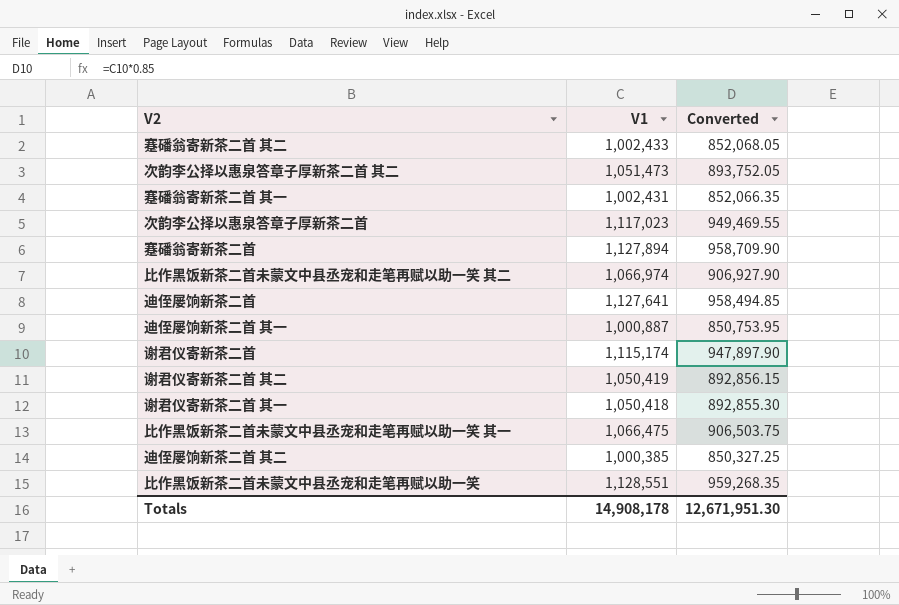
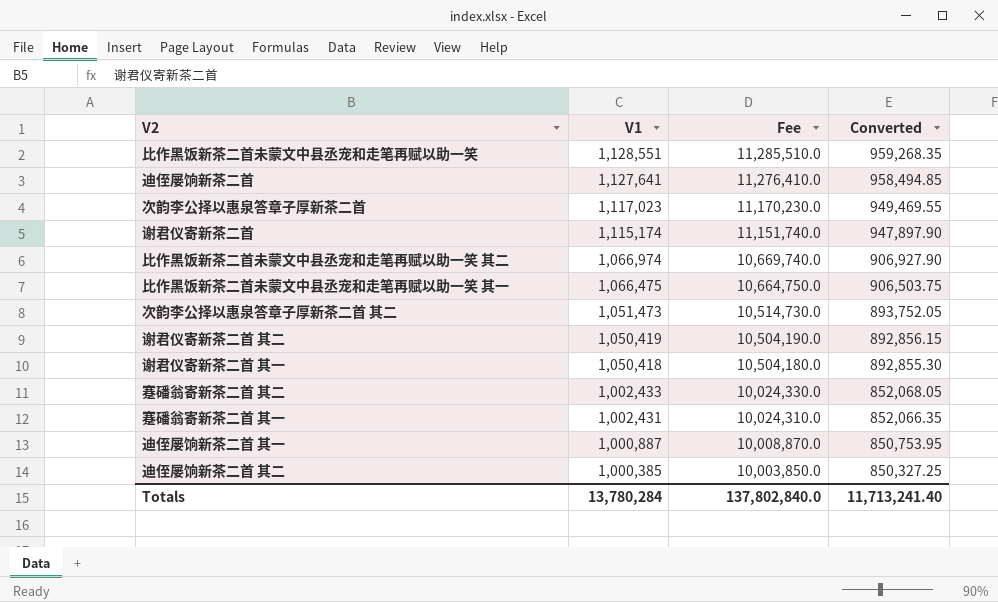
row order: none -> V1 descending
column Fee | formula: none -> [V1] * 10
row 蹇磻翁寄新茶二首: 1,127,894 | 958,709.90 -> none
Totals | V1: 14,908,178 -> 13,780,284
Totals | Converted: 12,671,951.30 -> 11,713,241.40

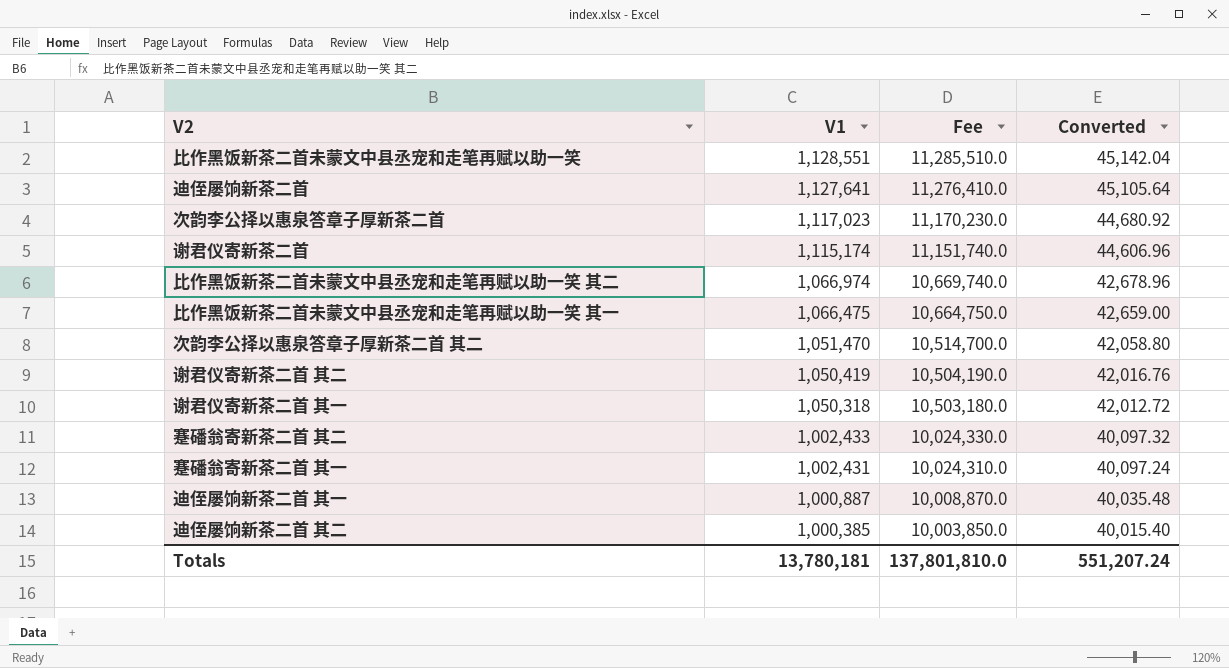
column Converted | formula: [V1] * 0.85 -> [V1] * 0.04
次韵李公择以惠泉答章子厚新茶二首 其二 | V1: 1,051,473 -> 1,051,470
次韵李公择以惠泉答章子厚新茶二首 其二 | Fee: 10,514,730.0 -> 10,514,700.0
谢君仪寄新茶二首 其一 | V1: 1,050,418 -> 1,050,318
谢君仪寄新茶二首 其一 | Fee: 10,504,180.0 -> 10,503,180.0
Totals | V1: 13,780,284 -> 13,780,181
Totals | Fee: 137,802,840.0 -> 137,801,810.0
Totals | Converted: 11,713,241.40 -> 551,207.24

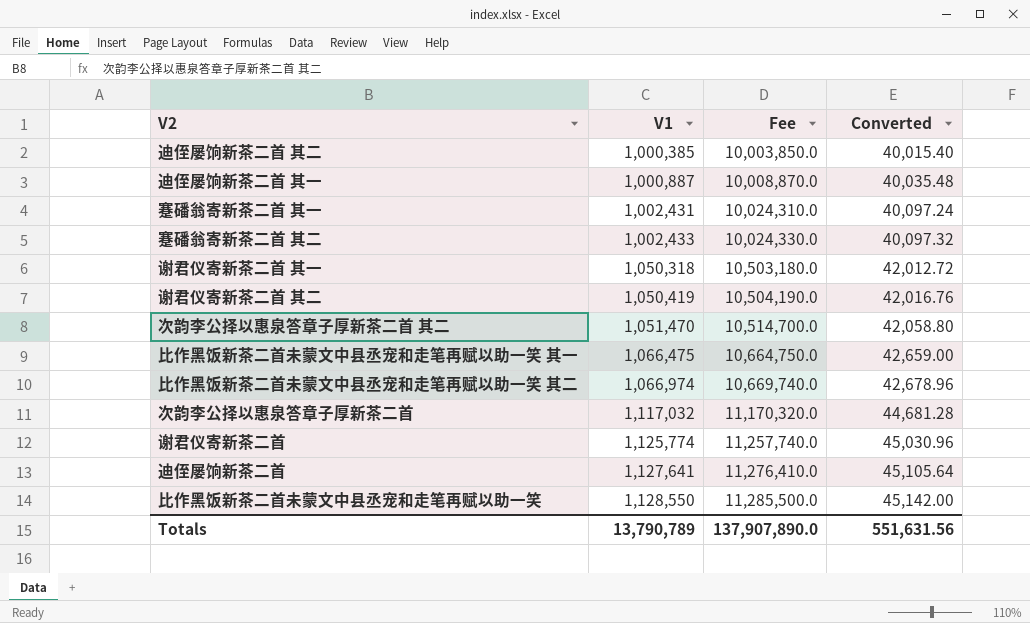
row order: V1 descending -> V1 ascending
次韵李公择以惠泉答章子厚新茶二首 | V1: 1,117,023 -> 1,117,032
次韵李公择以惠泉答章子厚新茶二首 | Fee: 11,170,230.0 -> 11,170,320.0
次韵李公择以惠泉答章子厚新茶二首 | Converted: 44,680.92 -> 44,681.28
谢君仪寄新茶二首 | V1: 1,115,174 -> 1,125,774
谢君仪寄新茶二首 | Fee: 11,151,740.0 -> 11,257,740.0
谢君仪寄新茶二首 | Converted: 44,606.96 -> 45,030.96
比作黑饭新茶二首未蒙文中县丞宠和走笔再赋以助一笑 | V1: 1,128,551 -> 1,128,550
比作黑饭新茶二首未蒙文中县丞宠和走笔再赋以助一笑 | Fee: 11,285,510.0 -> 11,285,500.0
比作黑饭新茶二首未蒙文中县丞宠和走笔再赋以助一笑 | Converted: 45,142.04 -> 45,142.00
Totals | V1: 13,780,181 -> 13,790,789
Totals | Fee: 137,801,810.0 -> 137,907,890.0
Totals | Converted: 551,207.24 -> 551,631.56

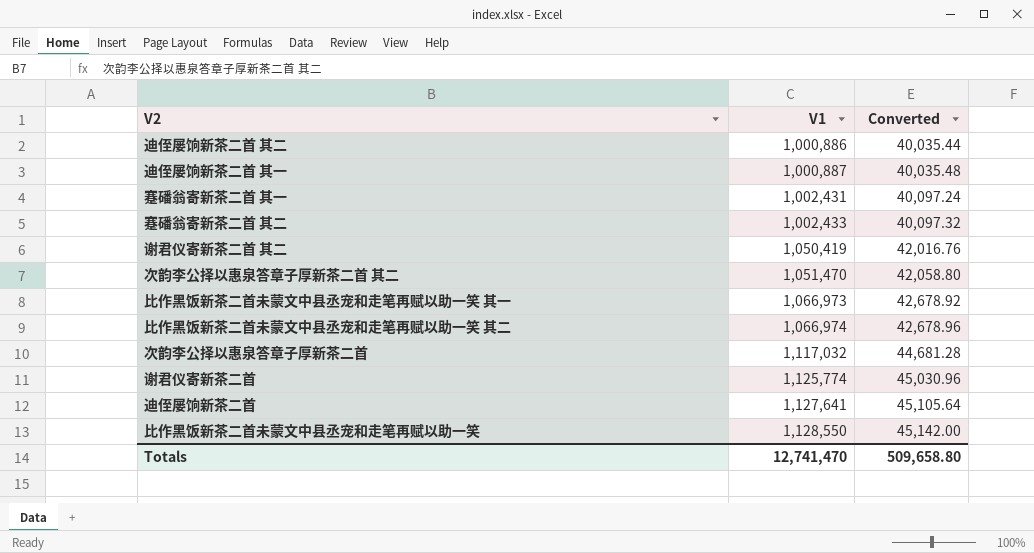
column Fee | formula: [V1] * 10 -> none
row 谢君仪寄新茶二首 其一: 1,050,318 | 10,503,180.0 | 42,012.72 -> none
迪侄屡饷新茶二首 其二 | V1: 1,000,385 -> 1,000,886
迪侄屡饷新茶二首 其二 | Converted: 40,015.40 -> 40,035.44
比作黑饭新茶二首未蒙文中县丞宠和走笔再赋以助一笑 其一 | V1: 1,066,475 -> 1,066,973
比作黑饭新茶二首未蒙文中县丞宠和走笔再赋以助一笑 其一 | Converted: 42,659.00 -> 42,678.92
Totals | V1: 13,790,789 -> 12,741,470
Totals | Converted: 551,631.56 -> 509,658.80

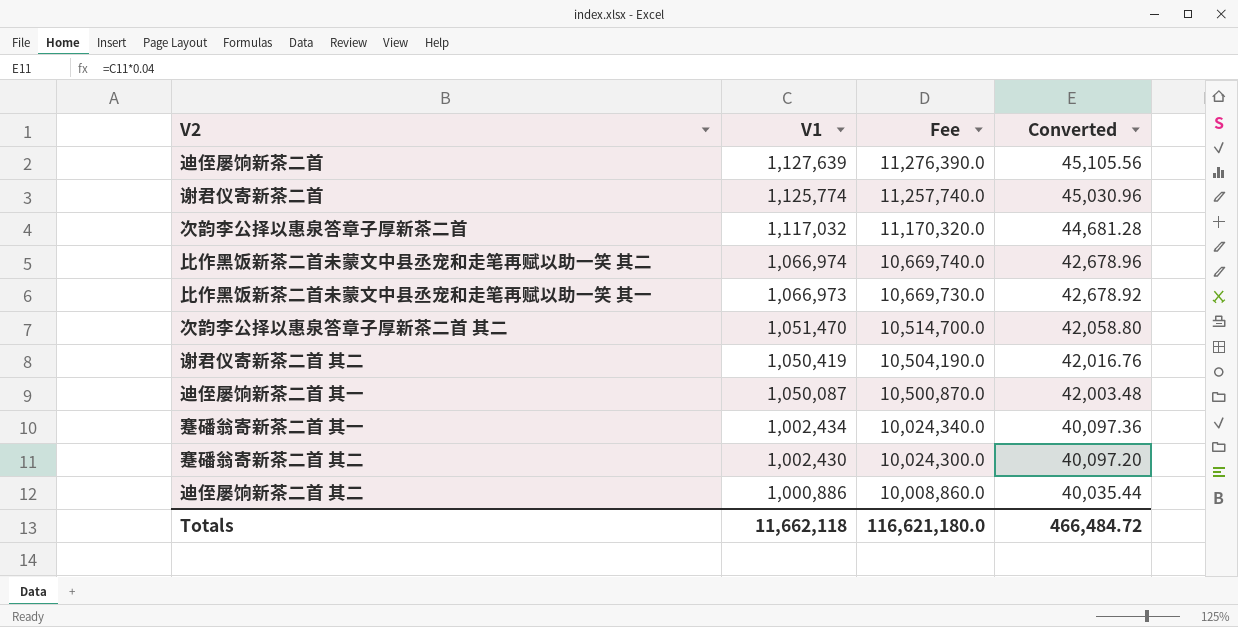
row order: V1 ascending -> V1 descending
column Fee | formula: none -> [V1] * 10
row 比作黑饭新茶二首未蒙文中县丞宠和走笔再赋以助一笑: 1,128,550 | 45,142.00 -> none
迪侄屡饷新茶二首 | V1: 1,127,641 -> 1,127,639
迪侄屡饷新茶二首 | Converted: 45,105.64 -> 45,105.56
迪侄屡饷新茶二首 其一 | V1: 1,000,887 -> 1,050,087
迪侄屡饷新茶二首 其一 | Converted: 40,035.48 -> 42,003.48
蹇磻翁寄新茶二首 其一 | V1: 1,002,431 -> 1,002,434
蹇磻翁寄新茶二首 其一 | Converted: 40,097.24 -> 40,097.36
蹇磻翁寄新茶二首 其二 | V1: 1,002,433 -> 1,002,430
蹇磻翁寄新茶二首 其二 | Converted: 40,097.32 -> 40,097.20
Totals | V1: 12,741,470 -> 11,662,118
Totals | Converted: 509,658.80 -> 466,484.72

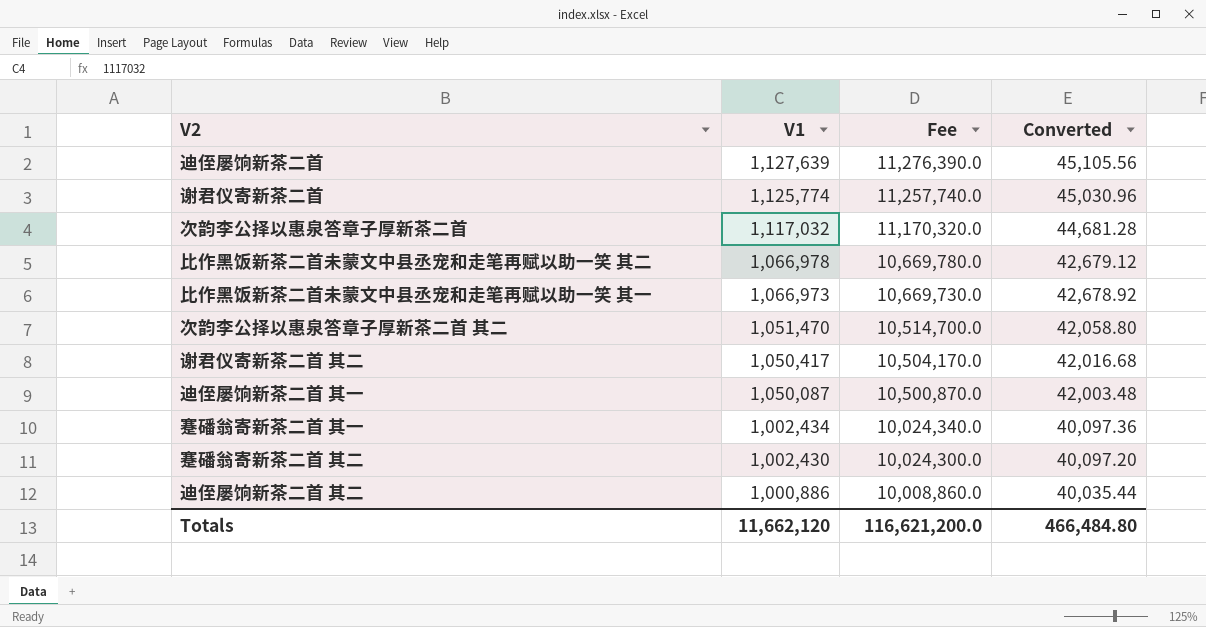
比作黑饭新茶二首未蒙文中县丞宠和走笔再赋以助一笑 其二 | V1: 1,066,974 -> 1,066,978
比作黑饭新茶二首未蒙文中县丞宠和走笔再赋以助一笑 其二 | Fee: 10,669,740.0 -> 10,669,780.0
比作黑饭新茶二首未蒙文中县丞宠和走笔再赋以助一笑 其二 | Converted: 42,678.96 -> 42,679.12
谢君仪寄新茶二首 其二 | V1: 1,050,419 -> 1,050,417
谢君仪寄新茶二首 其二 | Fee: 10,504,190.0 -> 10,504,170.0
谢君仪寄新茶二首 其二 | Converted: 42,016.76 -> 42,016.68
Totals | V1: 11,662,118 -> 11,662,120
Totals | Fee: 116,621,180.0 -> 116,621,200.0
Totals | Converted: 466,484.72 -> 466,484.80

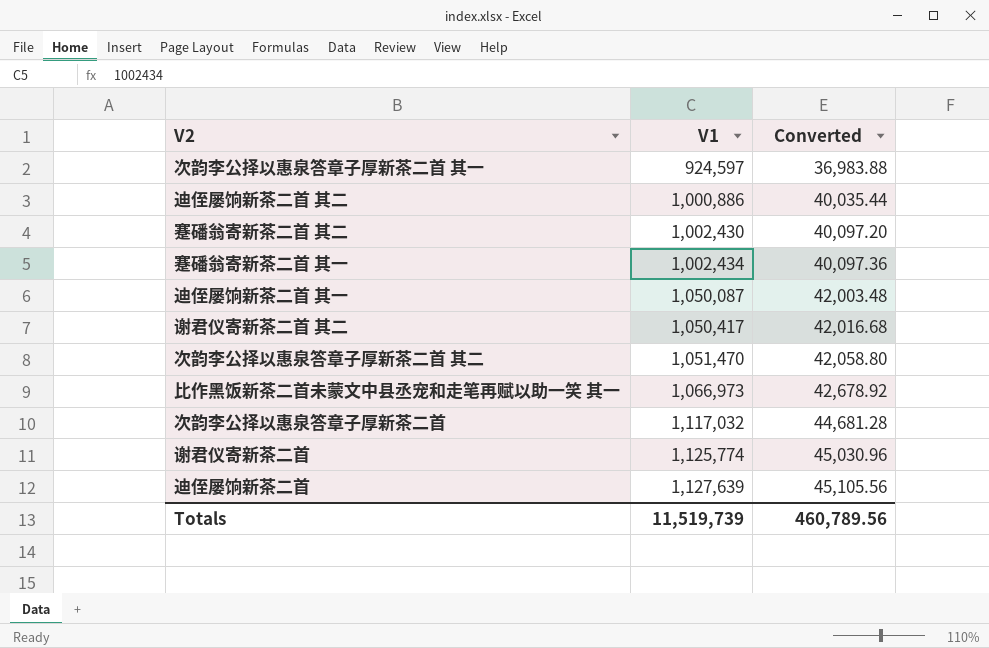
row order: V1 descending -> V1 ascending
column Fee | formula: [V1] * 10 -> none
row 比作黑饭新茶二首未蒙文中县丞宠和走笔再赋以助一笑 其二: 1,066,978 | 10,669,780.0 | 42,679.12 -> none
row 次韵李公择以惠泉答章子厚新茶二首 其一: none -> 924,597 | 36,983.88
Totals | V1: 11,662,120 -> 11,519,739
Totals | Converted: 466,484.80 -> 460,789.56

